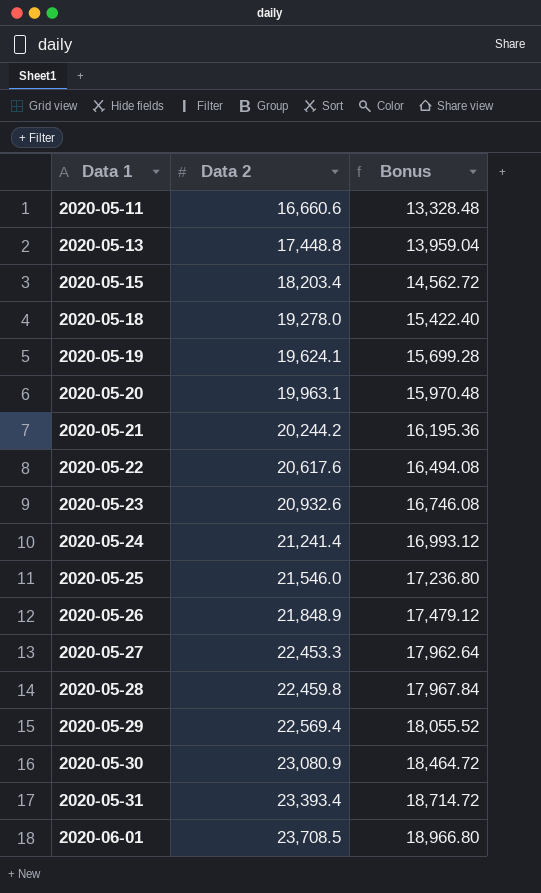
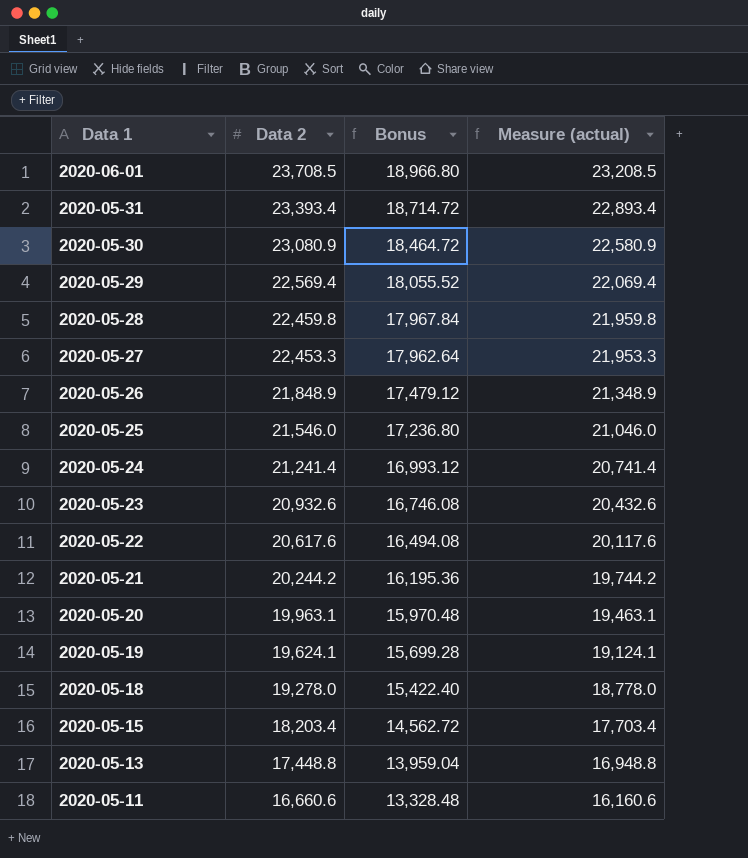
row order: Data 1 ascending -> Data 1 descending
column Measure (actual) | formula: none -> [Data 2] - 500

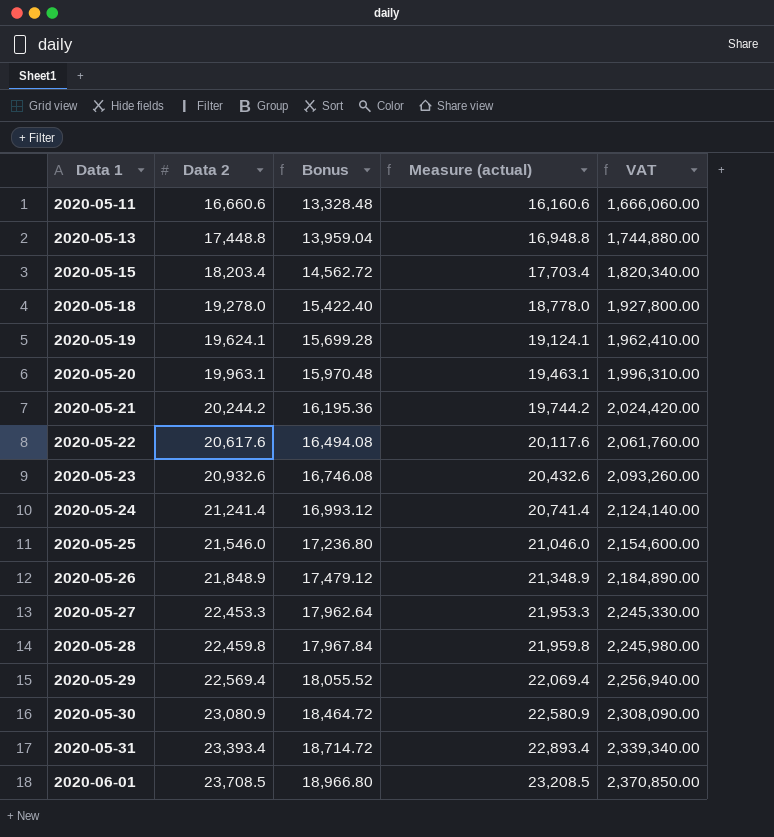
row order: Data 1 descending -> Data 1 ascending
column VAT | formula: none -> [Data 2] * 100

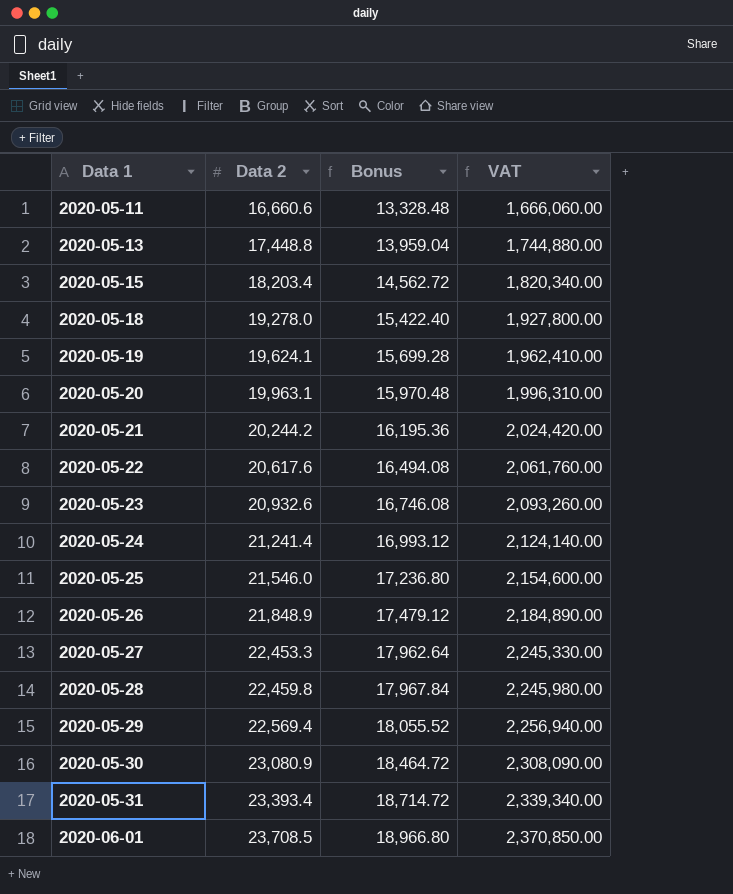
column Measure (actual) | formula: [Data 2] - 500 -> none

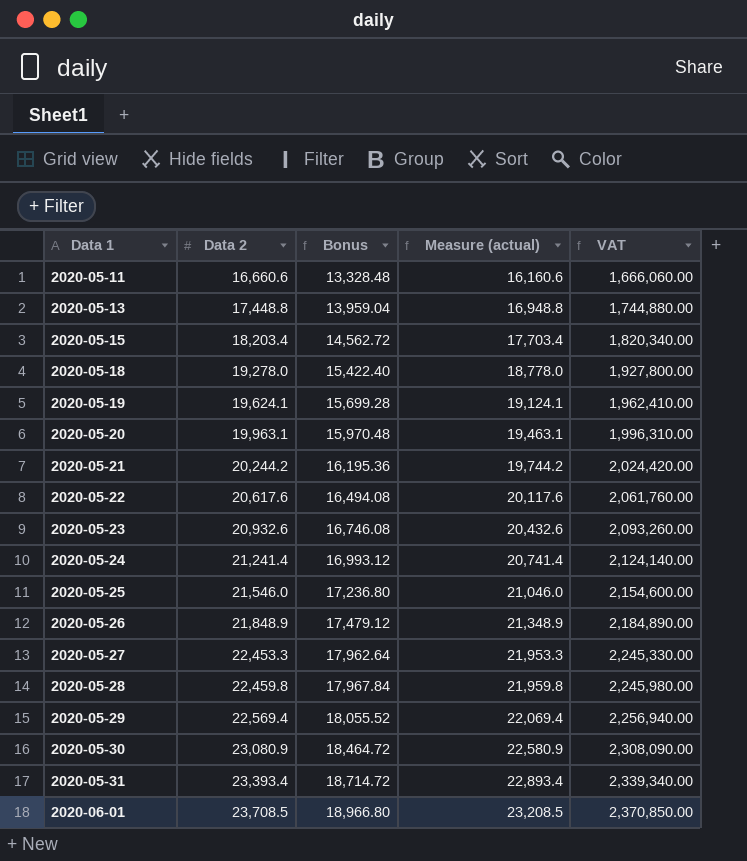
column Measure (actual) | formula: none -> [Data 2] - 500

